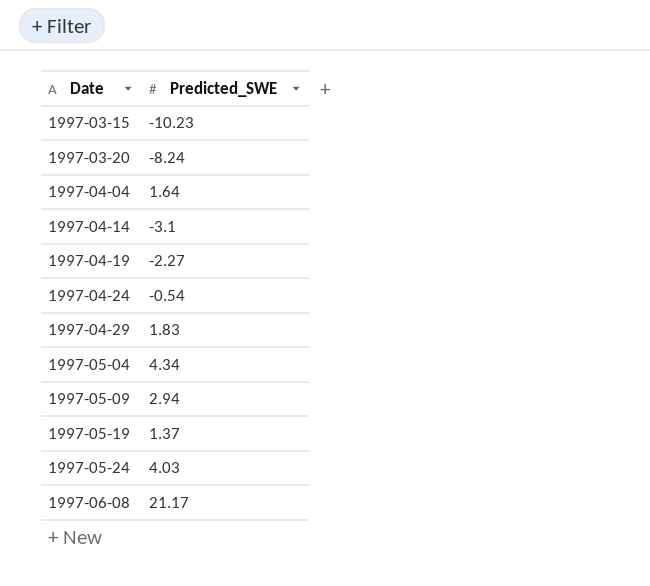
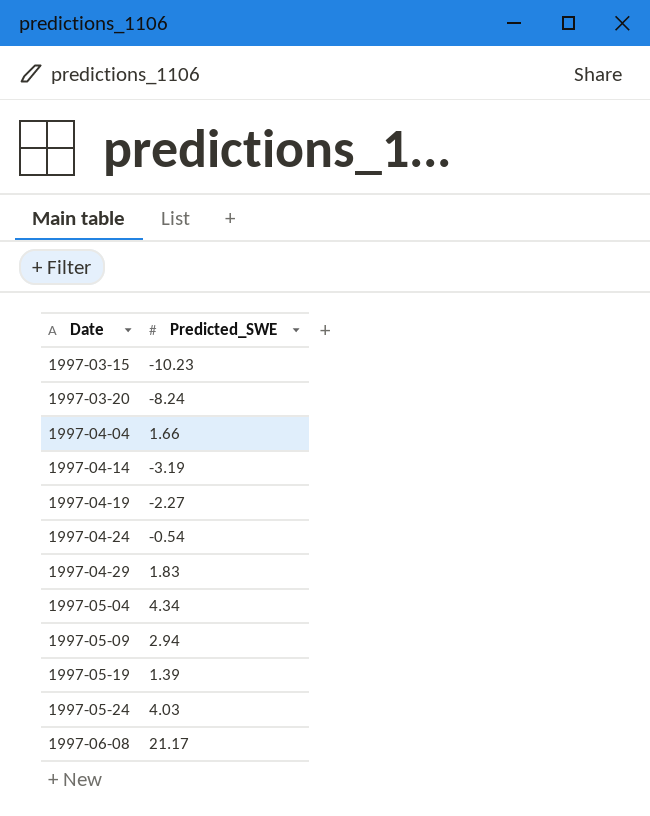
1997-04-04 | Predicted_SWE: 1.64 -> 1.66
1997-04-14 | Predicted_SWE: -3.1 -> -3.19
1997-05-19 | Predicted_SWE: 1.37 -> 1.39

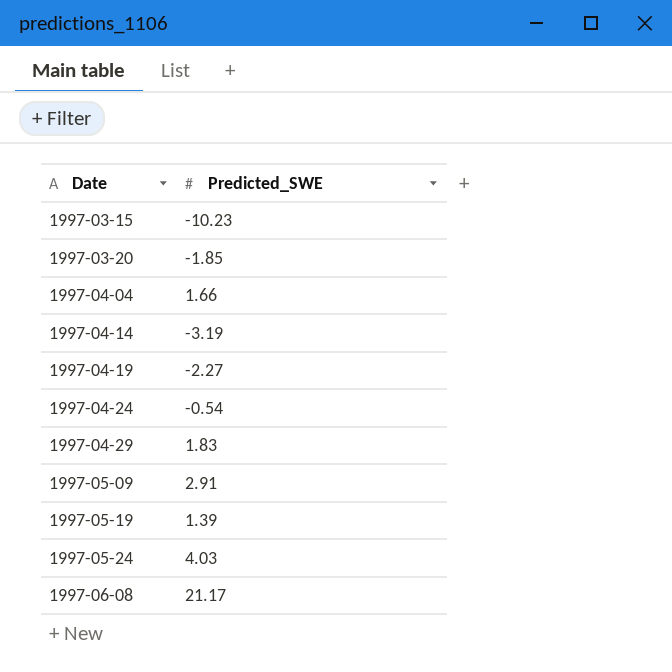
row 1997-05-04: 4.34 -> none
1997-03-20 | Predicted_SWE: -8.24 -> -1.85
1997-05-09 | Predicted_SWE: 2.94 -> 2.91

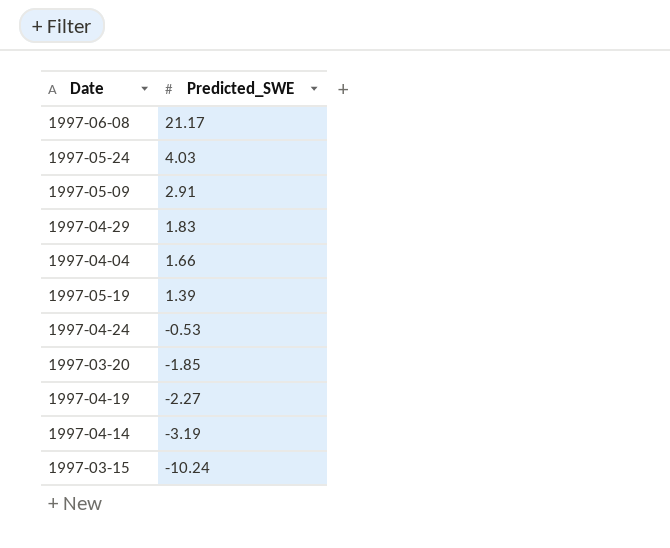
row order: Date ascending -> Predicted_SWE descending
1997-04-24 | Predicted_SWE: -0.54 -> -0.53
1997-03-15 | Predicted_SWE: -10.23 -> -10.24

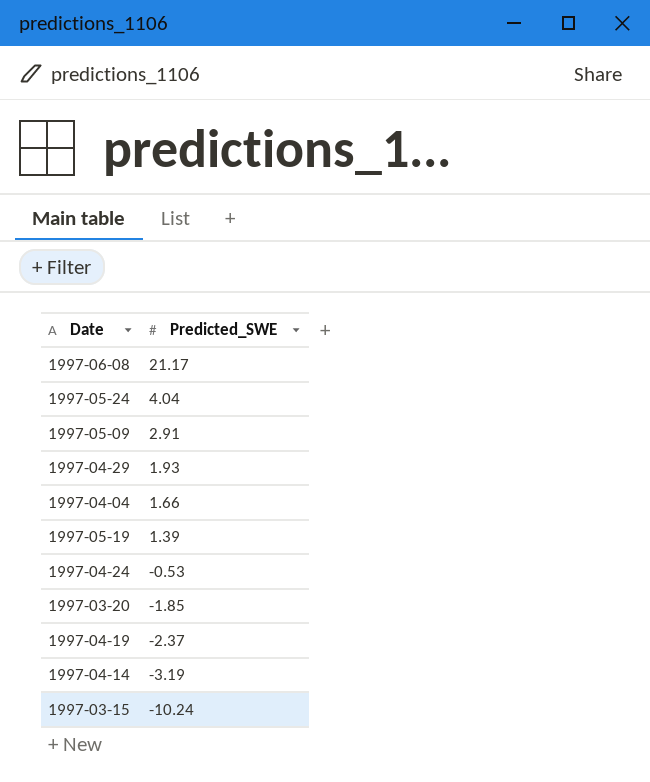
1997-05-24 | Predicted_SWE: 4.03 -> 4.04
1997-04-29 | Predicted_SWE: 1.83 -> 1.93
1997-04-19 | Predicted_SWE: -2.27 -> -2.37

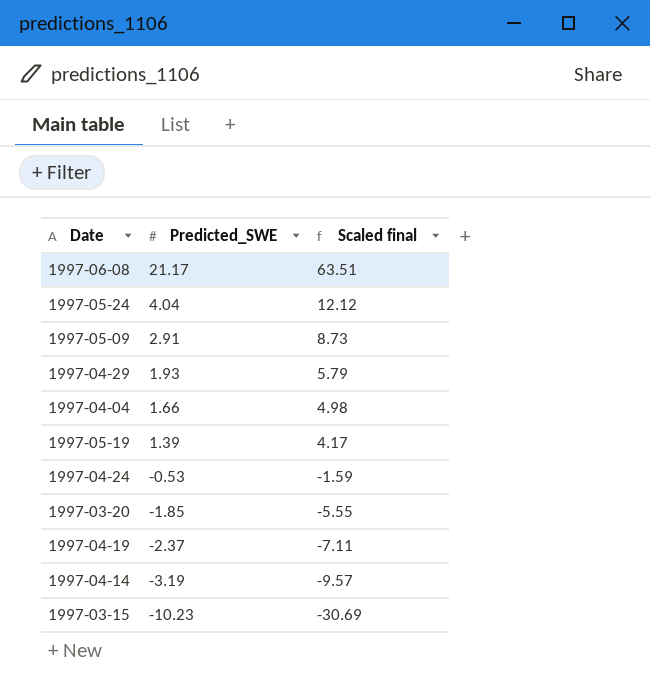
column Scaled final | formula: none -> [Predicted_SWE] * 3
1997-03-15 | Predicted_SWE: -10.24 -> -10.23

